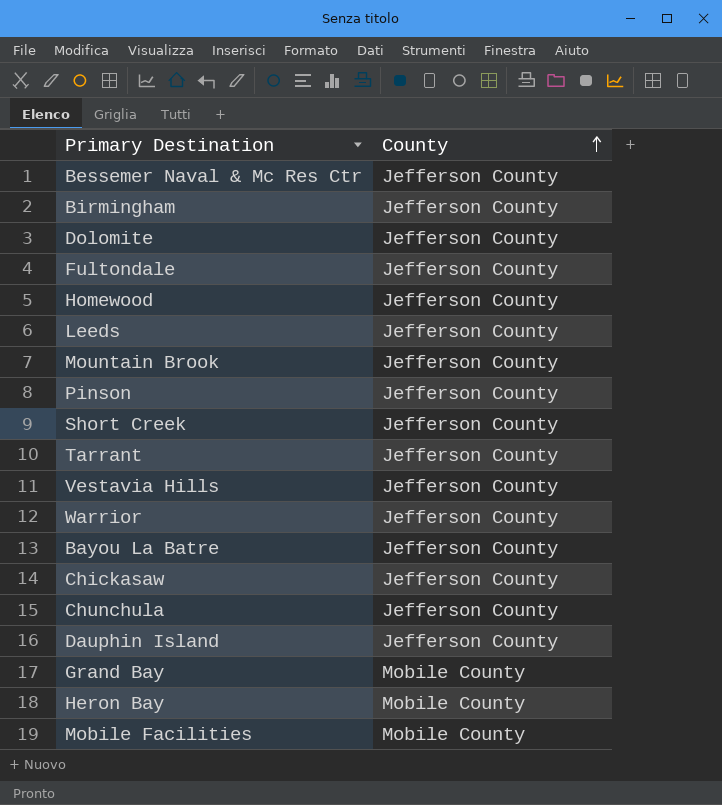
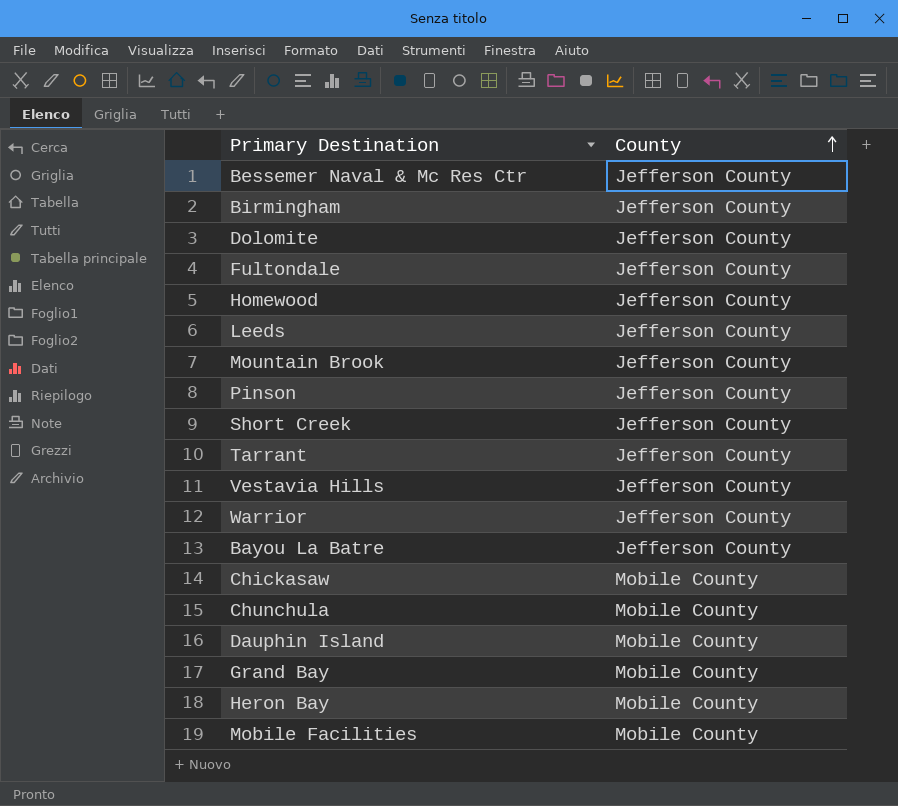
Chickasaw | County: Jefferson County -> Mobile County
Chunchula | County: Jefferson County -> Mobile County
Dauphin Island | County: Jefferson County -> Mobile County

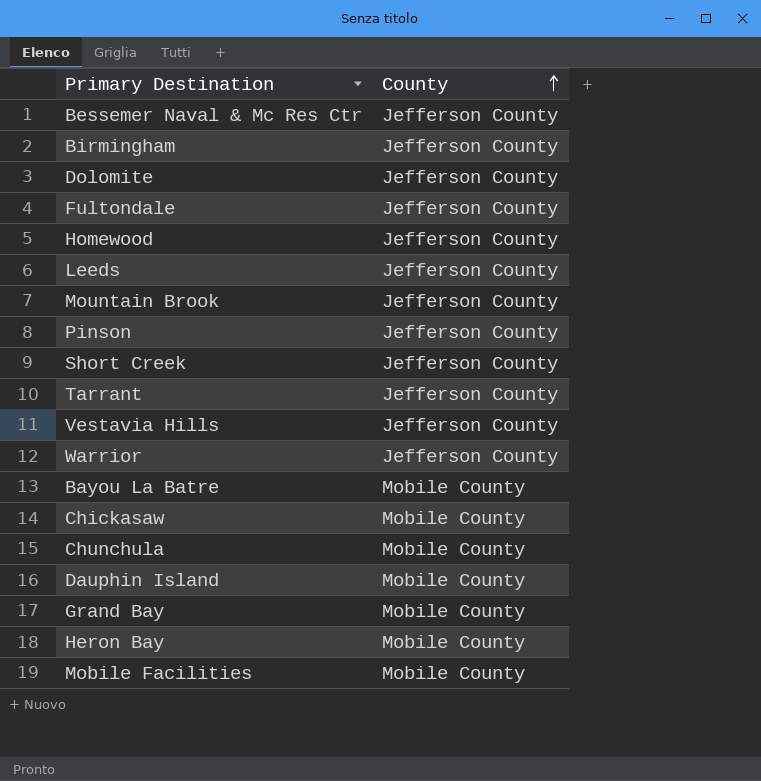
Bayou La Batre | County: Jefferson County -> Mobile County

